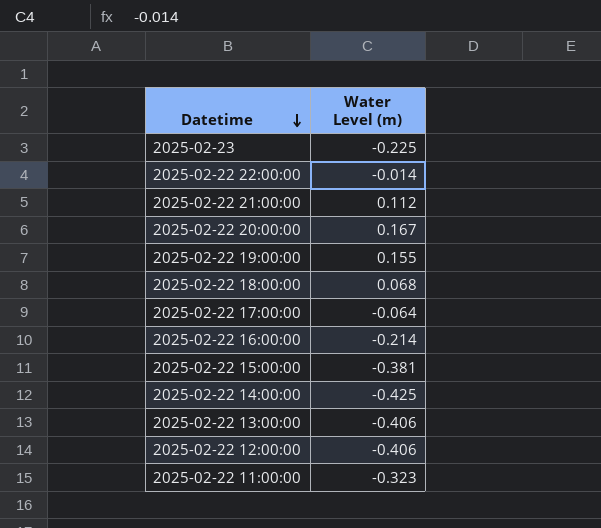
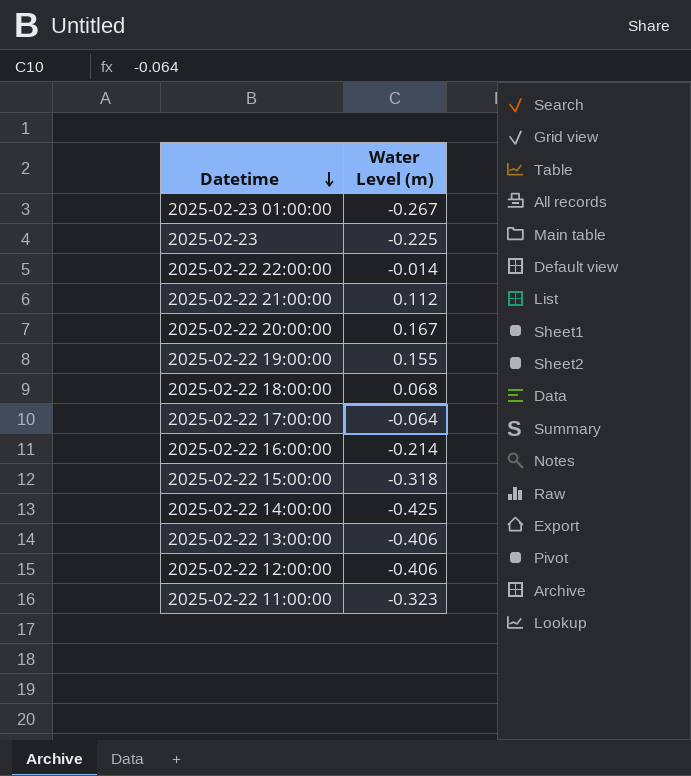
row 2025-02-23 01:00:00: none -> -0.267
2025-02-22 15:00:00 | Water Level (m): -0.381 -> -0.318

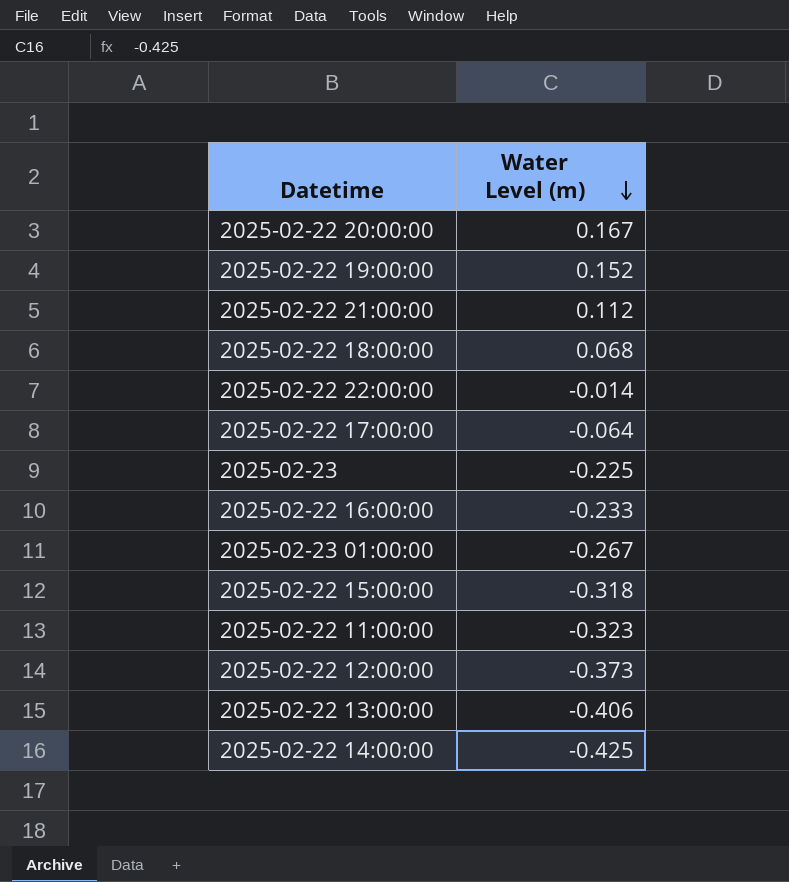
row order: Datetime descending -> Water Level (m) descending
2025-02-22 19:00:00 | Water Level (m): 0.155 -> 0.152
2025-02-22 16:00:00 | Water Level (m): -0.214 -> -0.233
2025-02-22 12:00:00 | Water Level (m): -0.406 -> -0.373

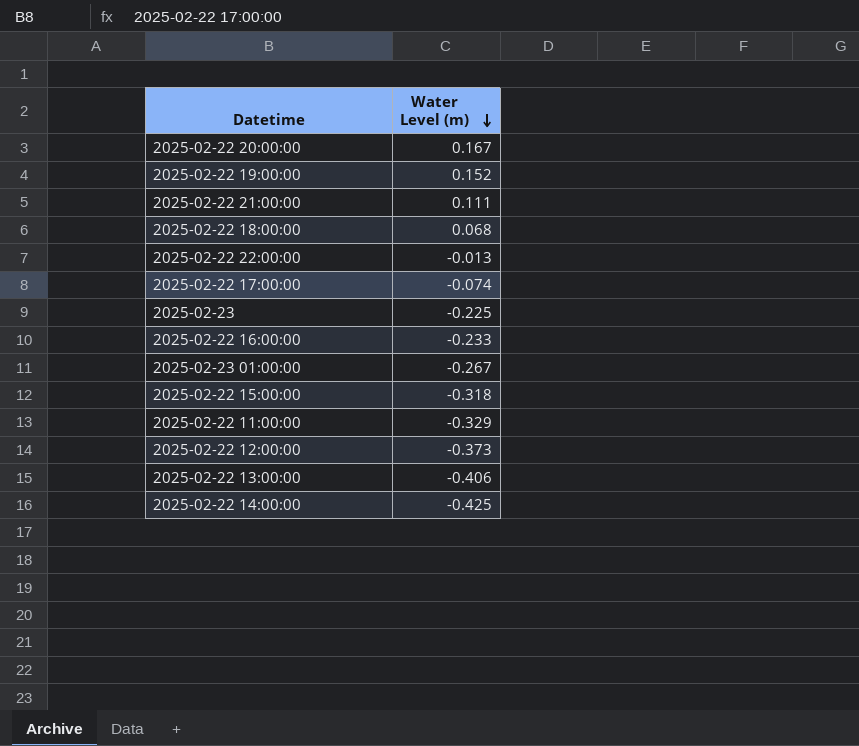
2025-02-22 21:00:00 | Water Level (m): 0.112 -> 0.111
2025-02-22 22:00:00 | Water Level (m): -0.014 -> -0.013
2025-02-22 17:00:00 | Water Level (m): -0.064 -> -0.074
2025-02-22 11:00:00 | Water Level (m): -0.323 -> -0.329

